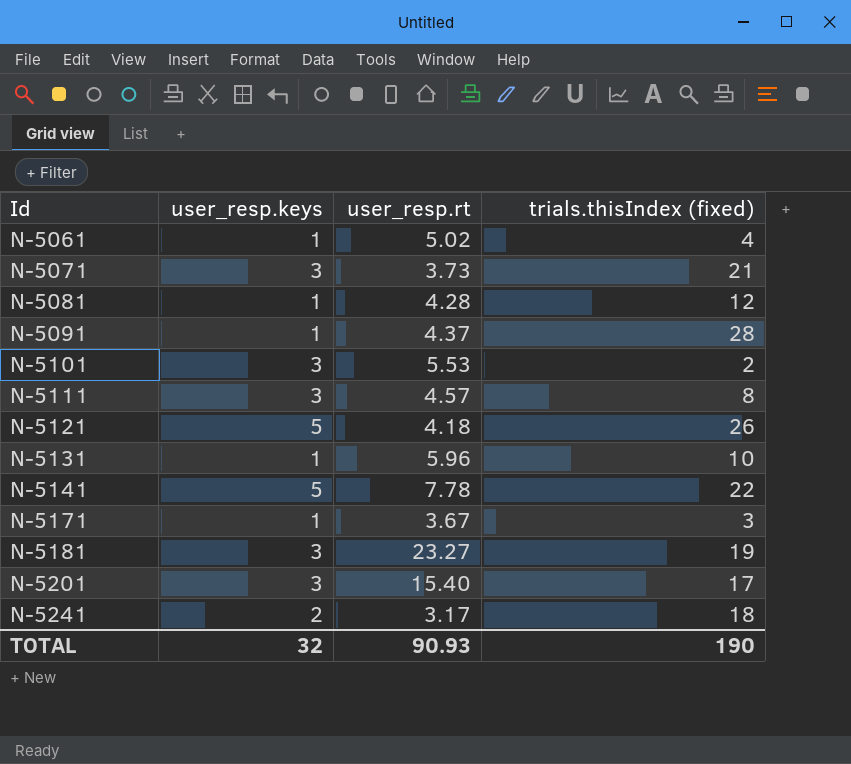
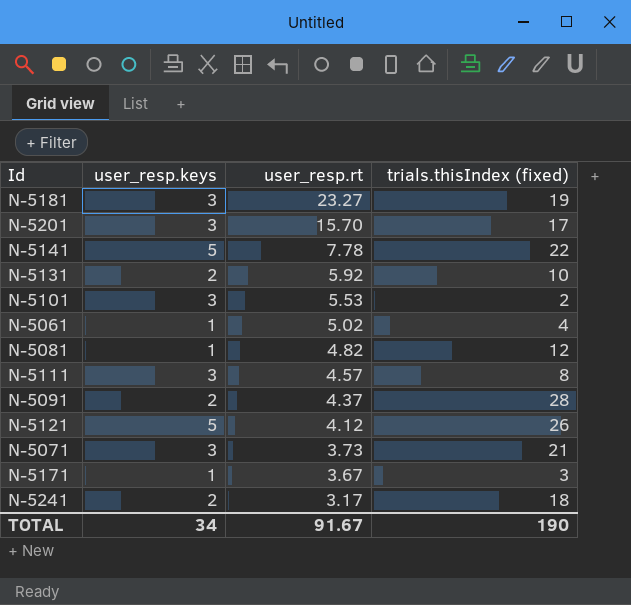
row order: Id ascending -> user_resp.rt descending
N-5201 | user_resp.rt: 15.40 -> 15.70
N-5131 | user_resp.keys: 1 -> 2
N-5131 | user_resp.rt: 5.96 -> 5.92
N-5081 | user_resp.rt: 4.28 -> 4.82
N-5091 | user_resp.keys: 1 -> 2
N-5121 | user_resp.rt: 4.18 -> 4.12
TOTAL | user_resp.keys: 32 -> 34
TOTAL | user_resp.rt: 90.93 -> 91.67

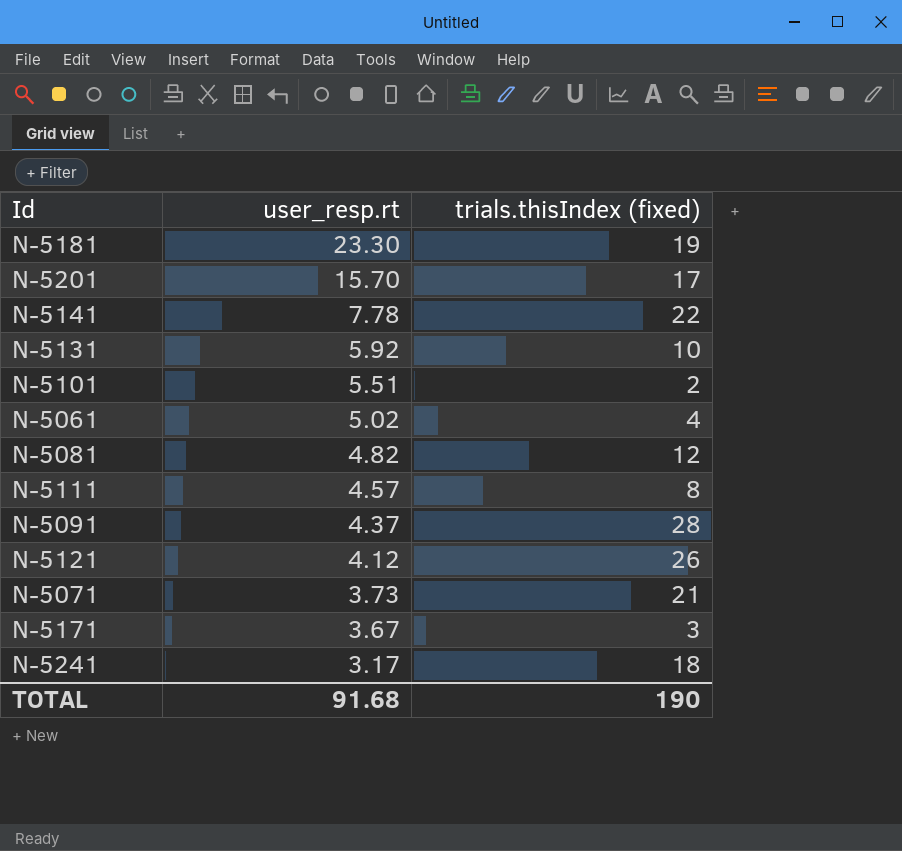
column user_resp.keys | position: 2 -> none
N-5181 | user_resp.rt: 23.27 -> 23.30
N-5101 | user_resp.rt: 5.53 -> 5.51
TOTAL | user_resp.rt: 91.67 -> 91.68

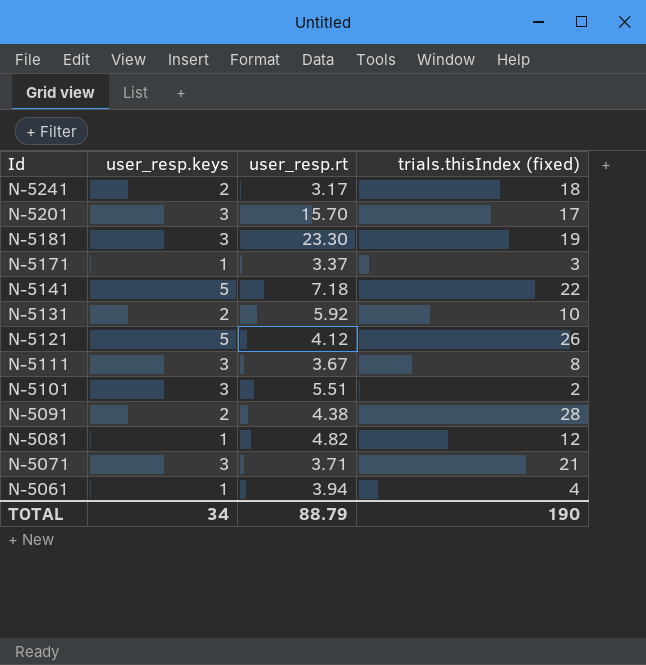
row order: user_resp.rt descending -> Id descending
column user_resp.keys | position: none -> 2
N-5171 | user_resp.rt: 3.67 -> 3.37
N-5141 | user_resp.rt: 7.78 -> 7.18
N-5111 | user_resp.rt: 4.57 -> 3.67
N-5091 | user_resp.rt: 4.37 -> 4.38
N-5071 | user_resp.rt: 3.73 -> 3.71
N-5061 | user_resp.rt: 5.02 -> 3.94
TOTAL | user_resp.rt: 91.68 -> 88.79

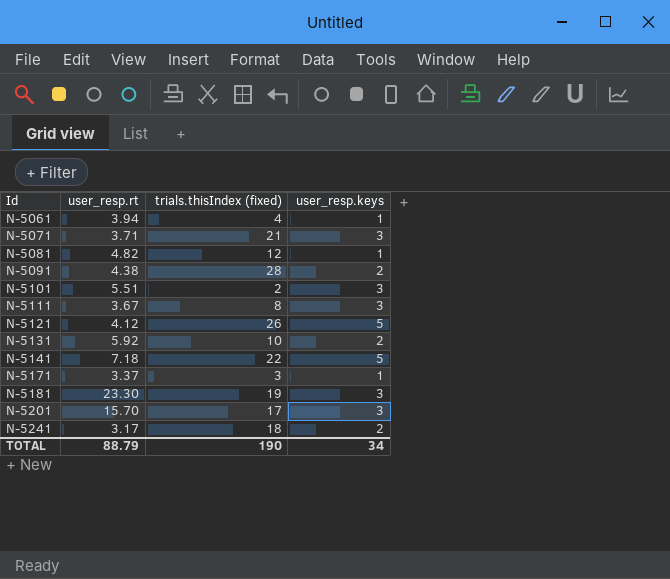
row order: Id descending -> Id ascending
column user_resp.keys | position: 2 -> 4

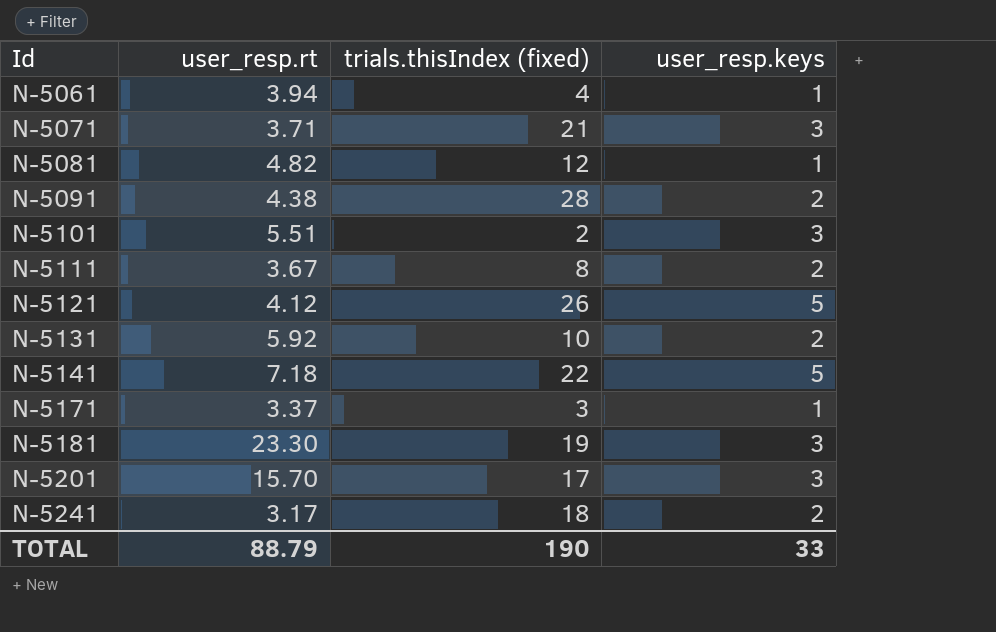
N-5111 | user_resp.keys: 3 -> 2
TOTAL | user_resp.keys: 34 -> 33

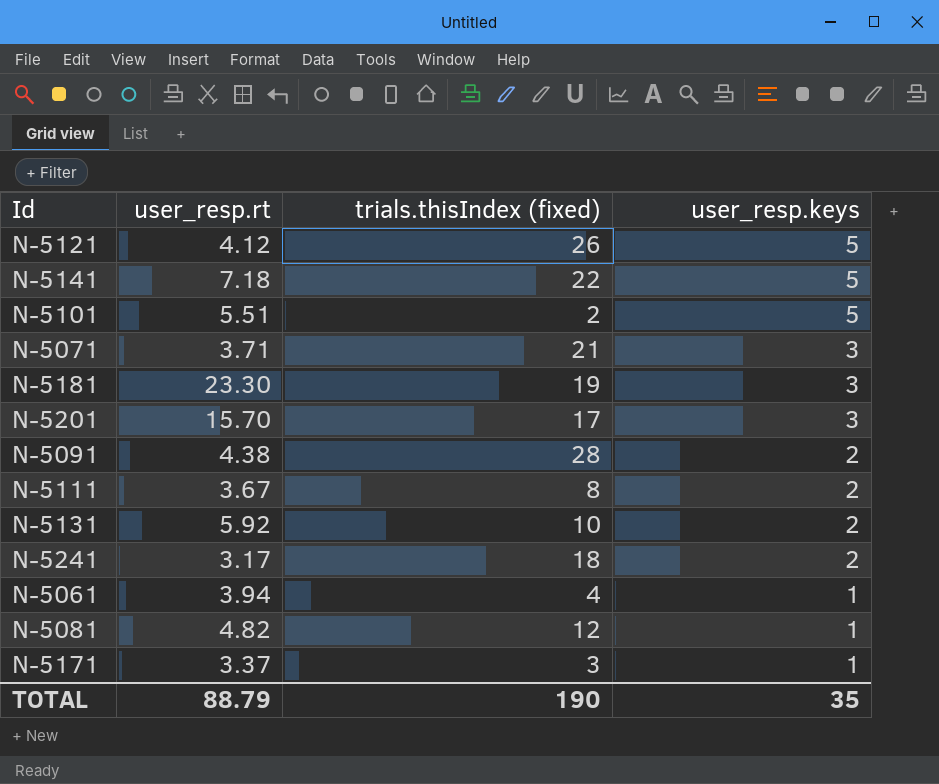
row order: Id ascending -> user_resp.keys descending
N-5101 | user_resp.keys: 3 -> 5
TOTAL | user_resp.keys: 33 -> 35

